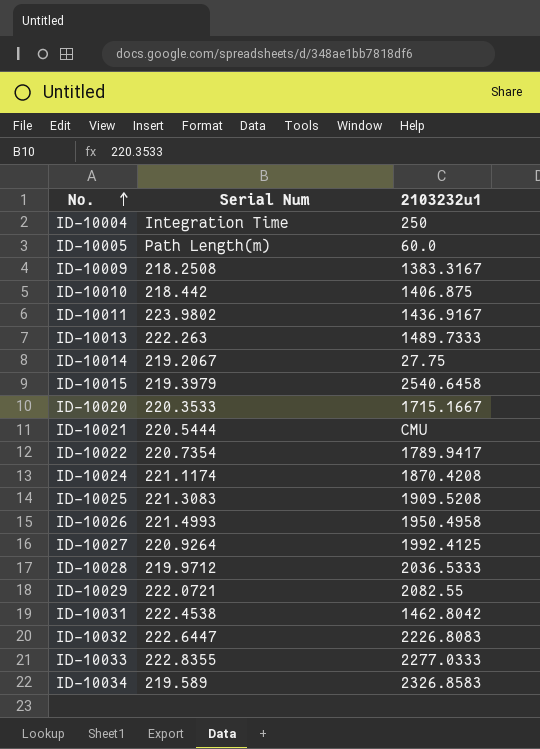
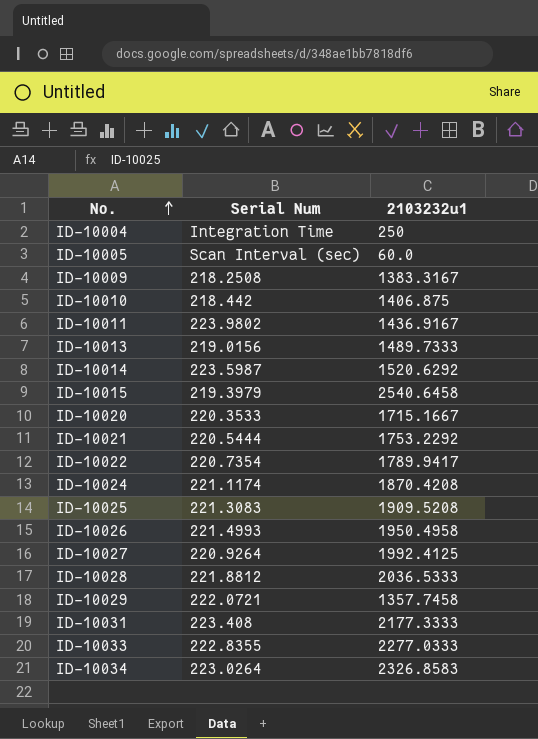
row ID-10032: 222.6447 | 2226.8083 -> none
ID-10005 | Serial Num: Path Length(m) -> Scan Interval (sec)
ID-10013 | Serial Num: 222.263 -> 219.0156
ID-10014 | Serial Num: 219.2067 -> 223.5987
ID-10014 | 2103232u1: 27.75 -> 1520.6292
ID-10021 | 2103232u1: CMU -> 1753.2292
ID-10028 | Serial Num: 219.9712 -> 221.8812
ID-10029 | 2103232u1: 2082.55 -> 1357.7458
ID-10031 | Serial Num: 222.4538 -> 223.408
ID-10031 | 2103232u1: 1462.8042 -> 2177.3333
ID-10034 | Serial Num: 219.589 -> 223.0264

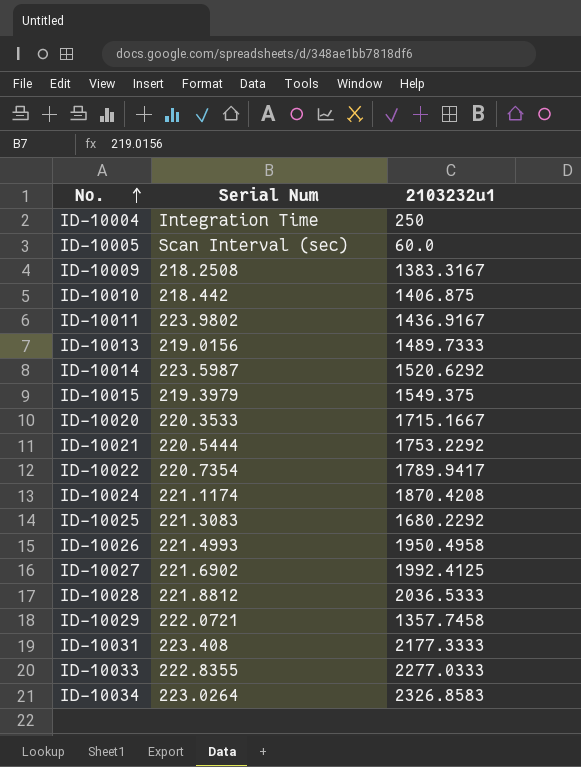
ID-10015 | 2103232u1: 2540.6458 -> 1549.375
ID-10025 | 2103232u1: 1909.5208 -> 1680.2292
ID-10027 | Serial Num: 220.9264 -> 221.6902

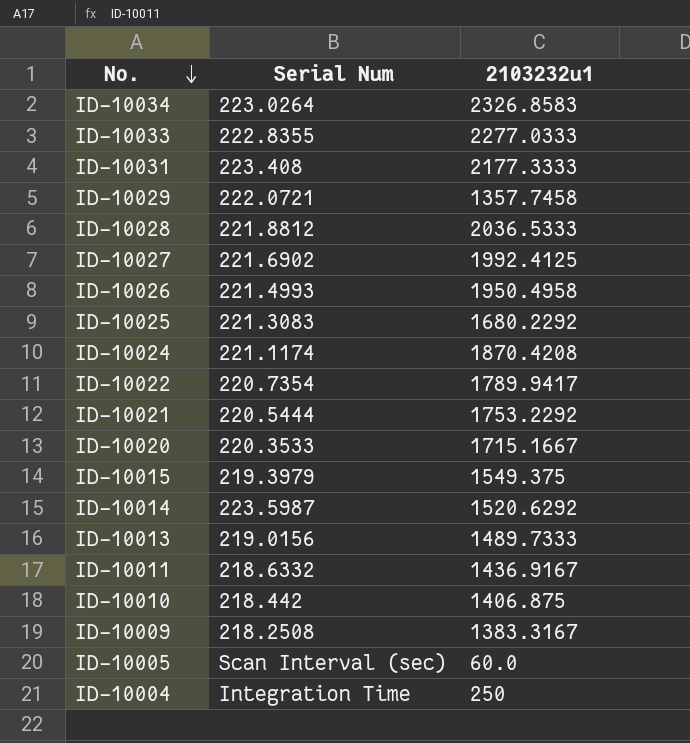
row order: No. ascending -> No. descending
ID-10011 | Serial Num: 223.9802 -> 218.6332

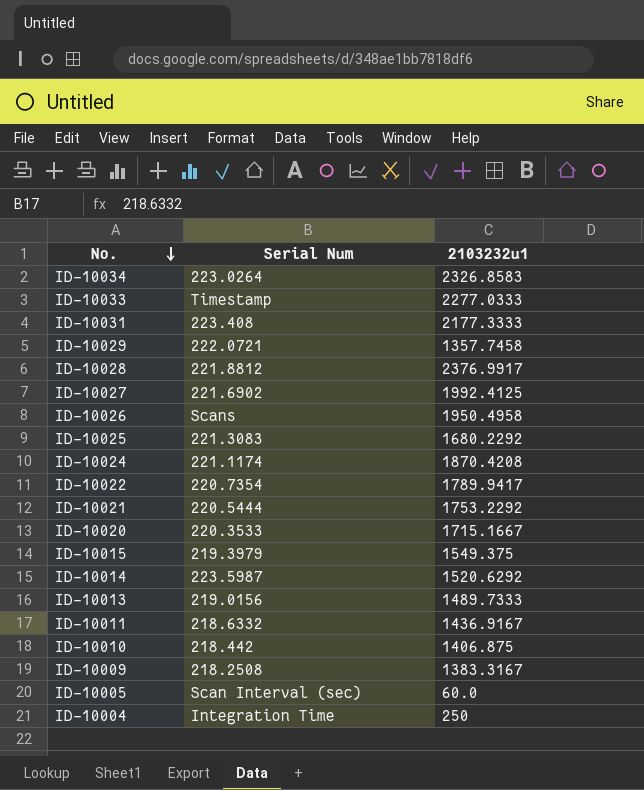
ID-10033 | Serial Num: 222.8355 -> Timestamp
ID-10028 | 2103232u1: 2036.5333 -> 2376.9917
ID-10026 | Serial Num: 221.4993 -> Scans

